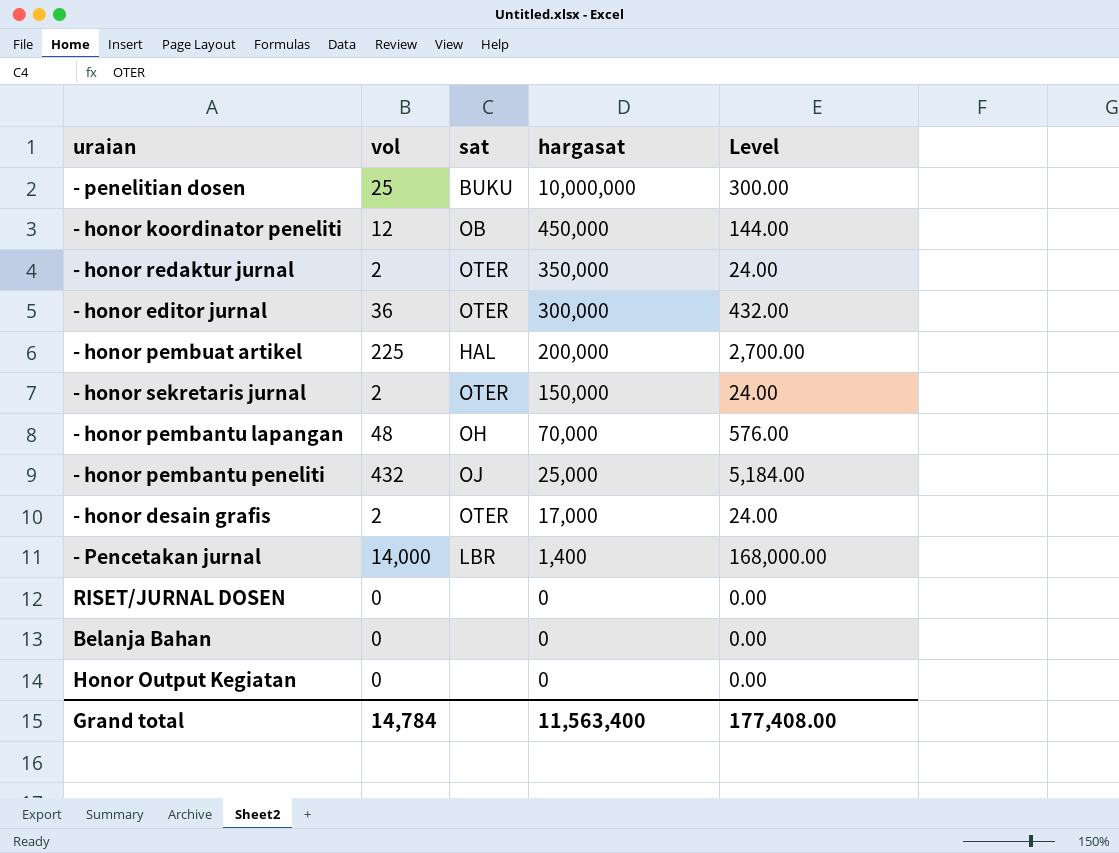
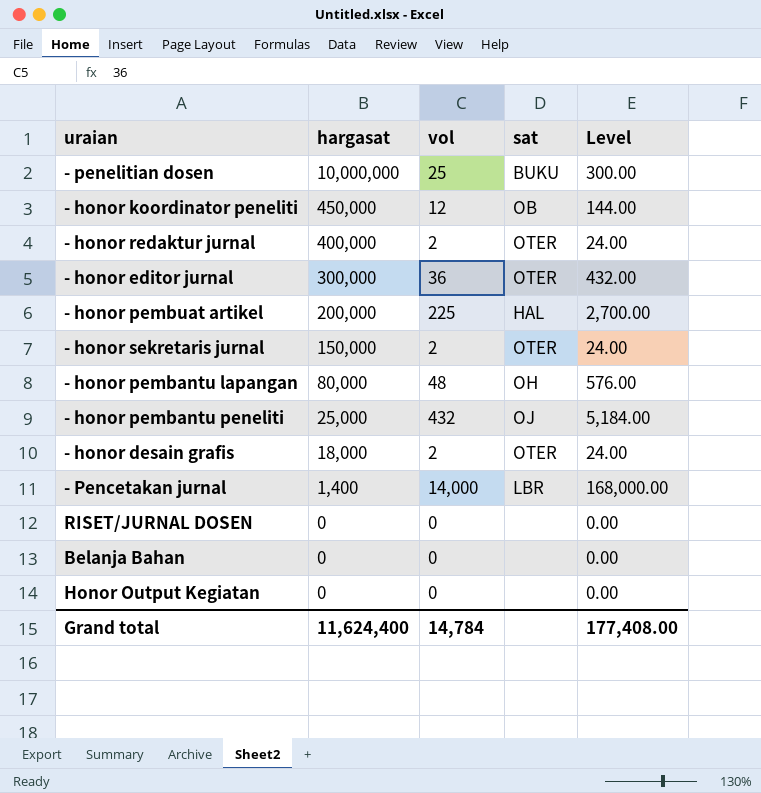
column hargasat | position: 4 -> 2
- honor redaktur jurnal | hargasat: 350,000 -> 400,000
- honor pembantu lapangan | hargasat: 70,000 -> 80,000
- honor desain grafis | hargasat: 17,000 -> 18,000
Grand total | hargasat: 11,563,400 -> 11,624,400

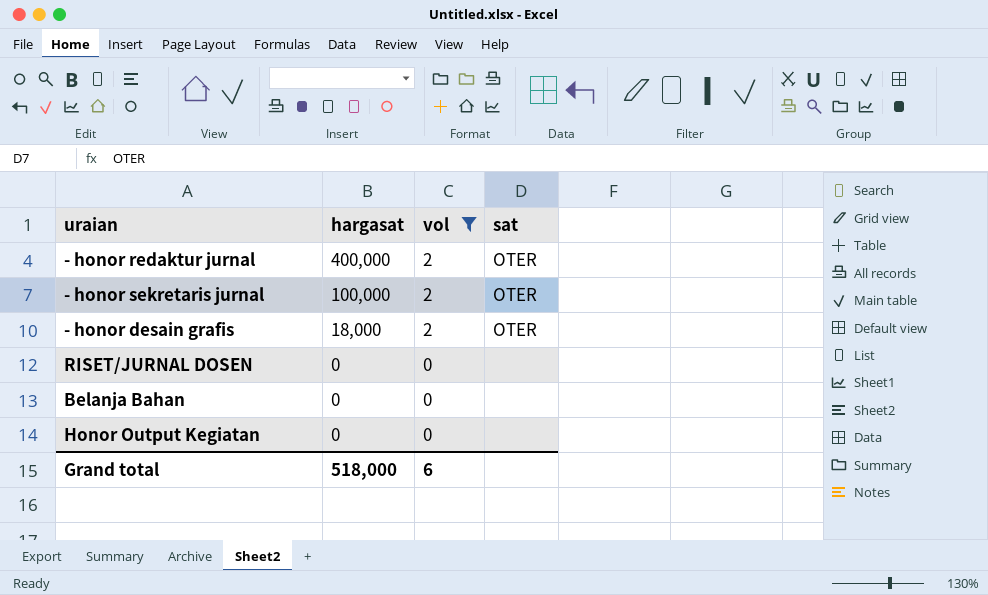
filter: none -> vol <= 2
column Level | formula: [vol] * 12 -> none
- honor sekretaris jurnal | hargasat: 150,000 -> 100,000
Grand total | hargasat: 11,624,400 -> 518,000
Grand total | vol: 14,784 -> 6

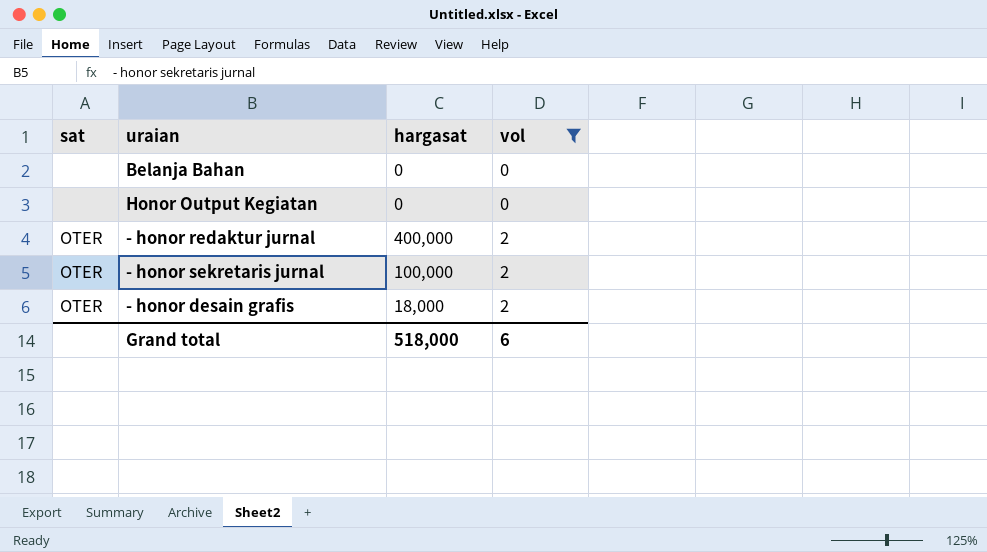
row order: hargasat descending -> vol ascending
column sat | position: 4 -> 1
row RISET/JURNAL DOSEN: 0 | 0 | none -> none

